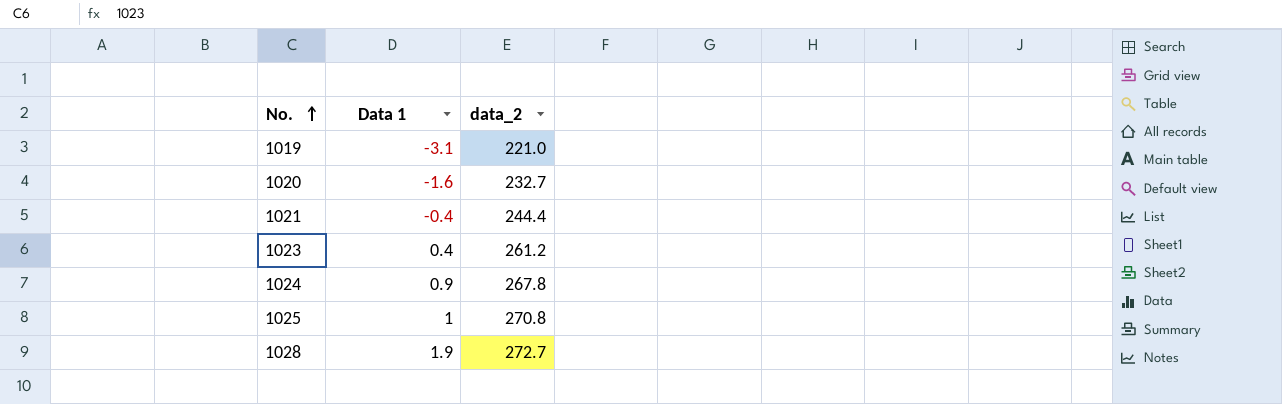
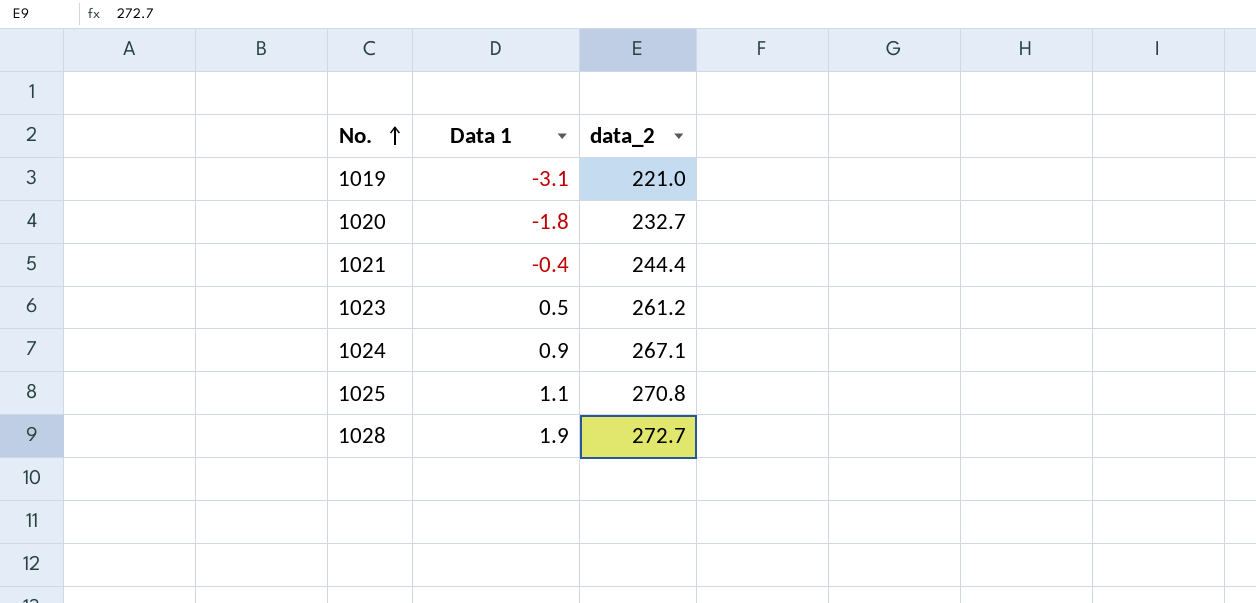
1020 | Data 1: -1.6 -> -1.8
1023 | Data 1: 0.4 -> 0.5
1024 | data_2: 267.8 -> 267.1
1025 | Data 1: 1 -> 1.1

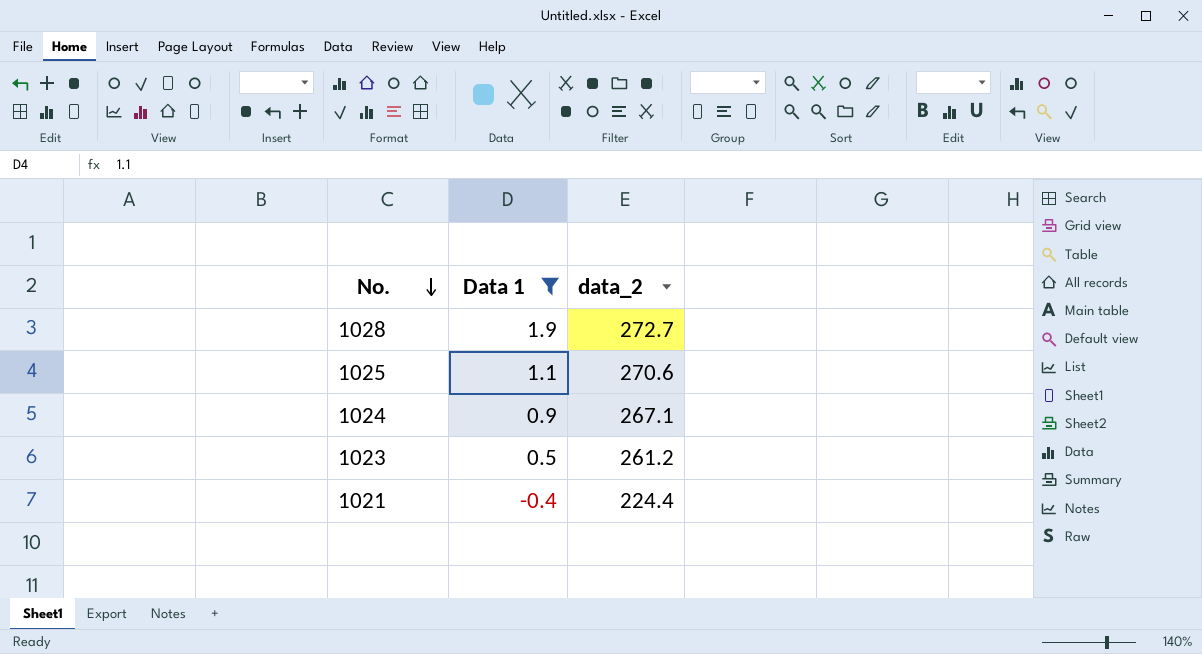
filter: none -> Data 1 >= -0.4
row order: No. ascending -> No. descending
1025 | data_2: 270.8 -> 270.6
1021 | data_2: 244.4 -> 224.4

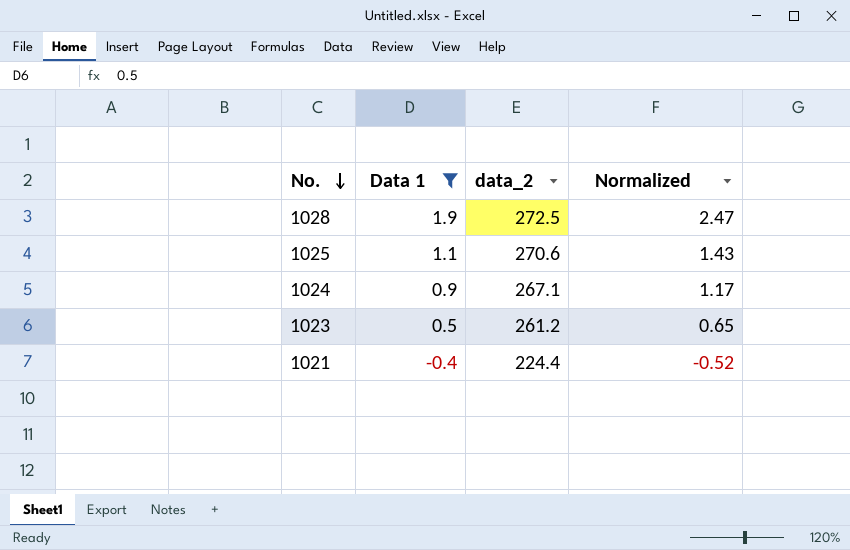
column Normalized | formula: none -> [Data 1] * 1.3
1028 | data_2: 272.7 -> 272.5

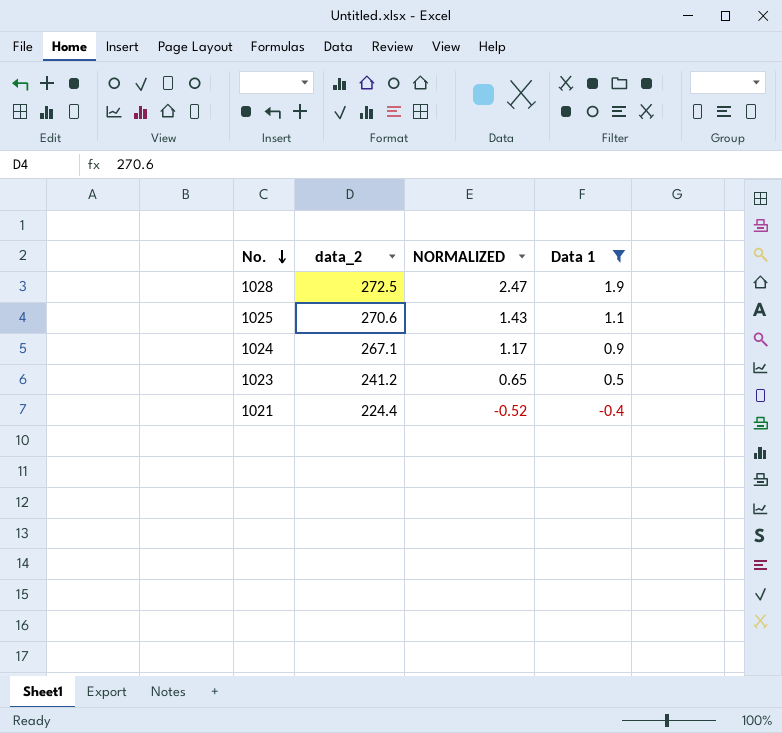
column name: Normalized -> NORMALIZED
column Data 1 | position: 2 -> 4
1023 | data_2: 261.2 -> 241.2

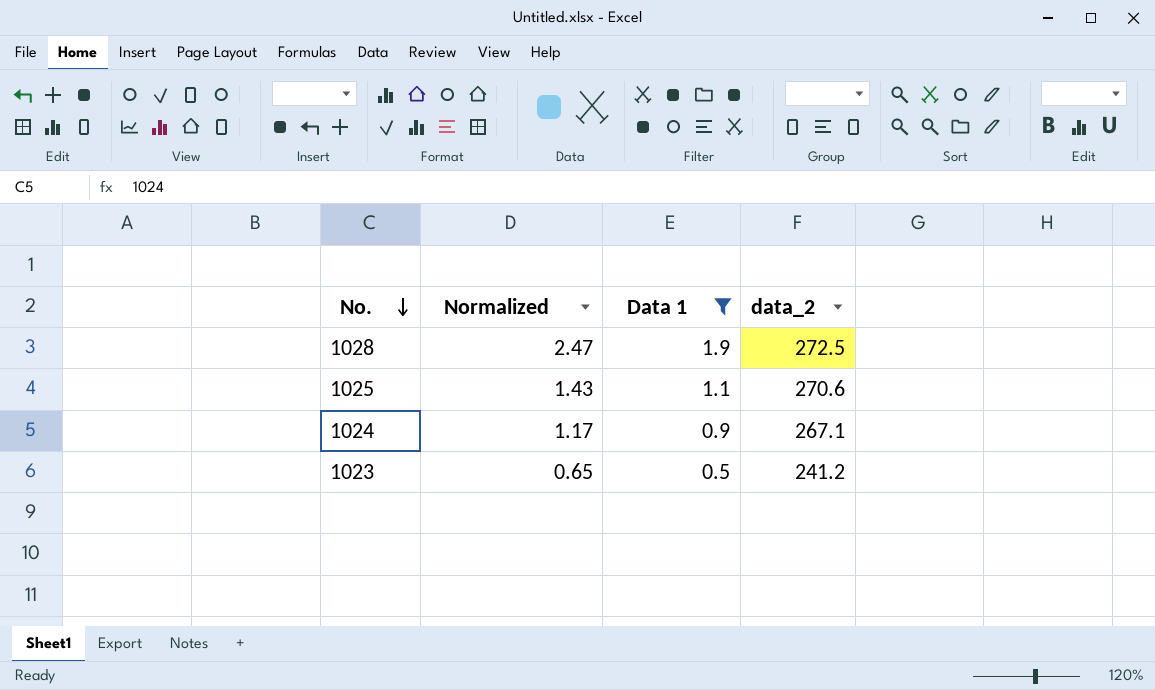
column name: NORMALIZED -> Normalized
column data_2 | position: 2 -> 4
row 1021: 224.4 | -0.52 | -0.4 -> none

